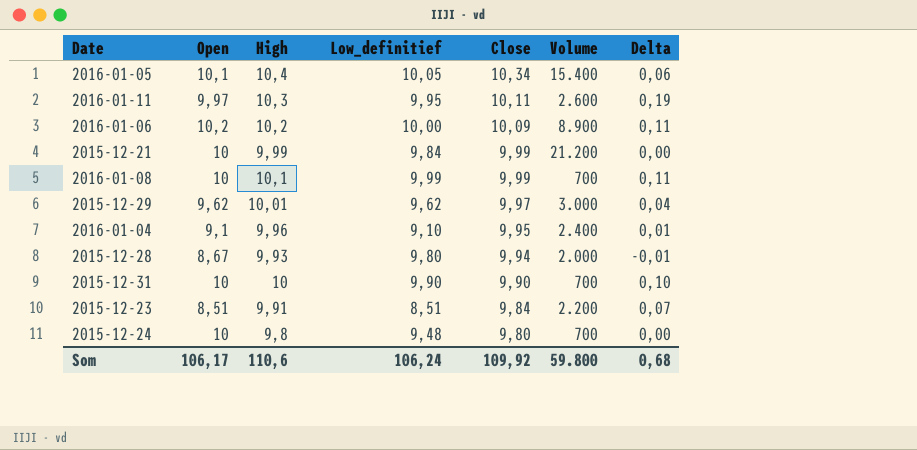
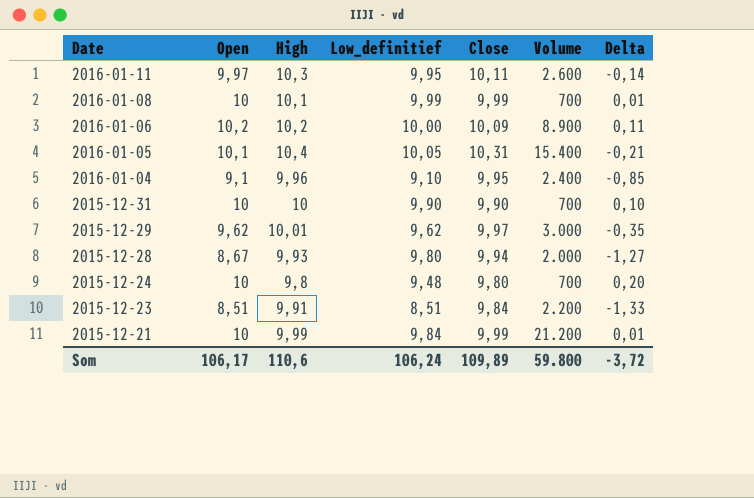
row order: Close descending -> Date descending
column Delta | formula: [High] - [Close] -> [Open] - [Close]
2016-01-05 | Close: 10,34 -> 10,31
Som | Close: 109,92 -> 109,89
Som | Delta: 0,68 -> -3,72

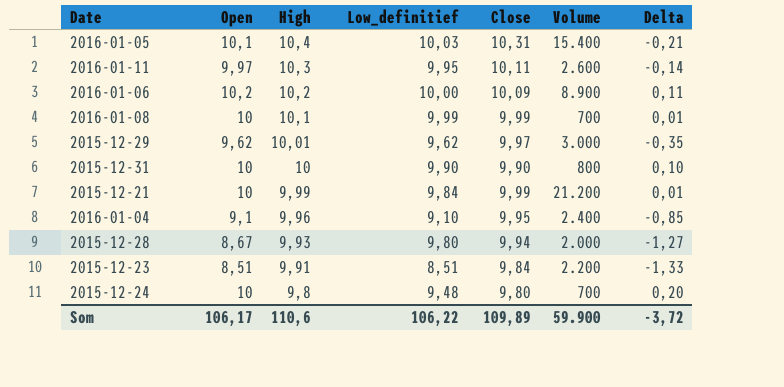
row order: Date descending -> High descending
2016-01-05 | Low_definitief: 10,05 -> 10,03
2015-12-31 | Volume: 700 -> 800
Som | Low_definitief: 106,24 -> 106,22
Som | Volume: 59.800 -> 59.900

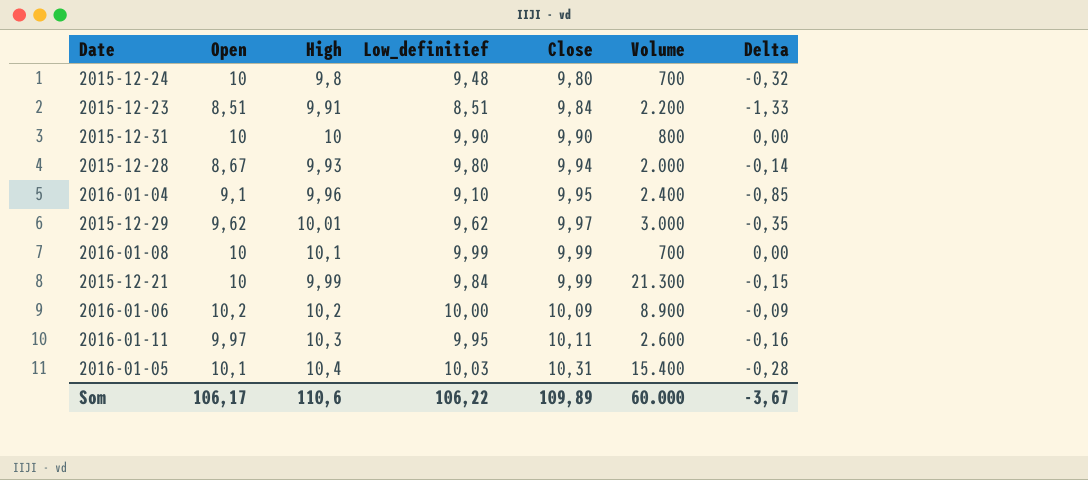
row order: High descending -> Close ascending
column Delta | formula: [Open] - [Close] -> [Low_definitief] - [Close]
2015-12-21 | Volume: 21.200 -> 21.300
Som | Volume: 59.900 -> 60.000
Som | Delta: -3,72 -> -3,67

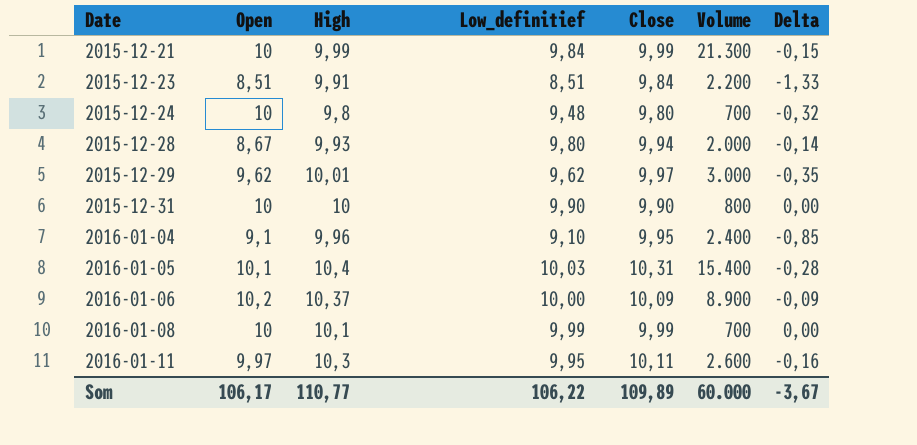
row order: Close ascending -> Date ascending
2016-01-06 | High: 10,2 -> 10,37
Som | High: 110,6 -> 110,77

